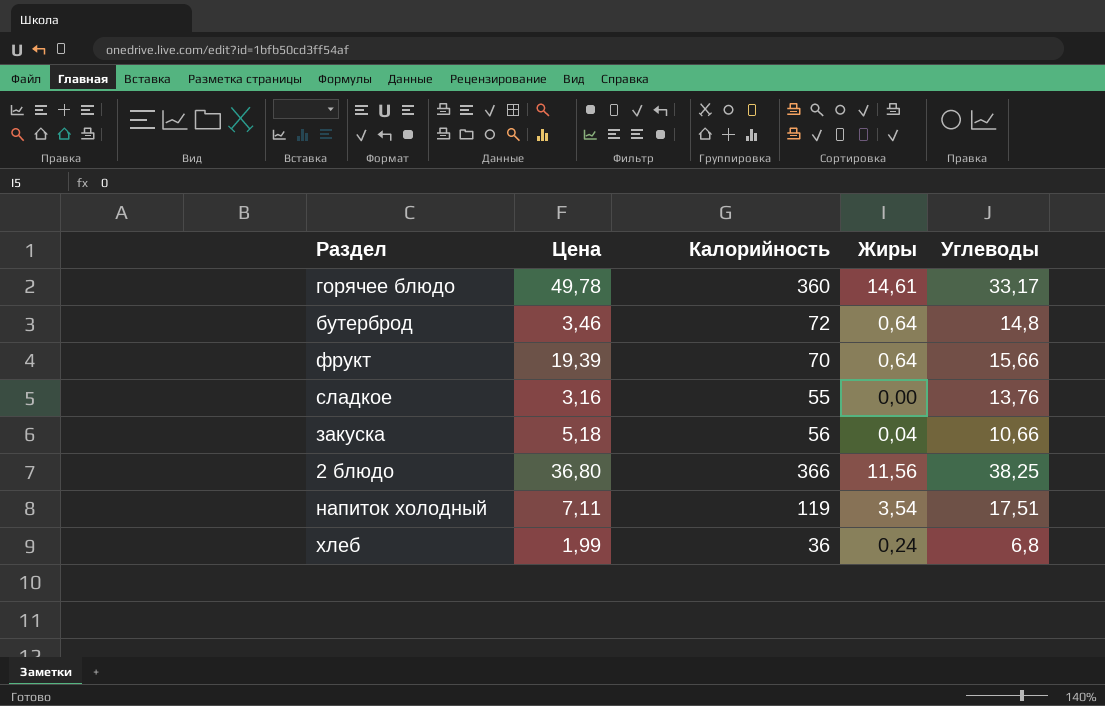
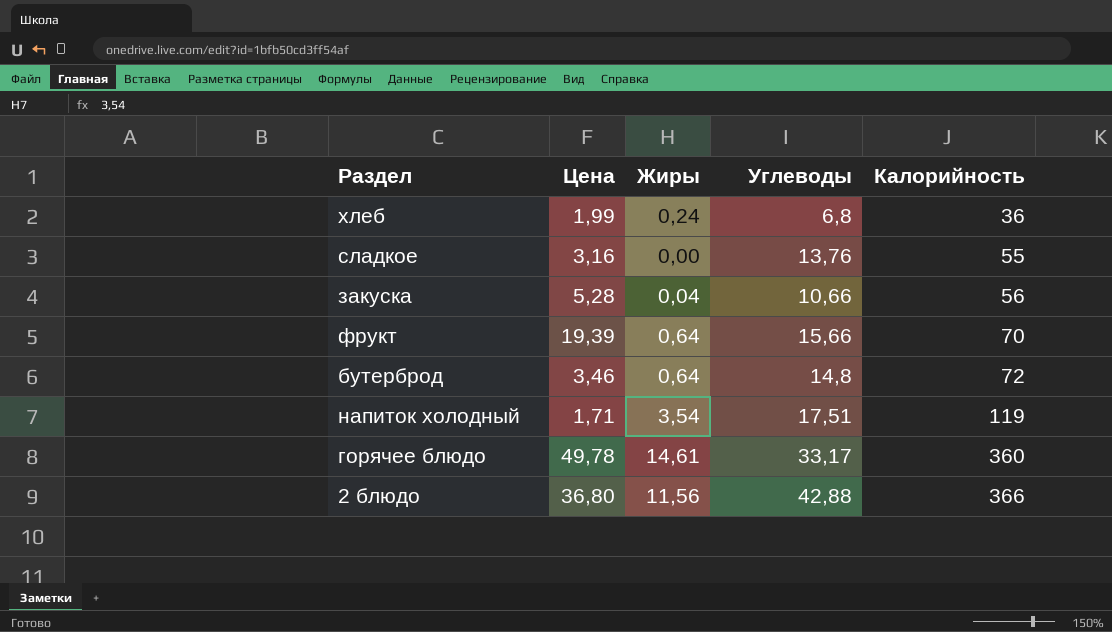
row order: none -> Калорийность ascending
column Калорийность | position: 3 -> 5
закуска | Цена: 5,18 -> 5,28
напиток холодный | Цена: 7,11 -> 1,71
2 блюдо | Углеводы: 38,25 -> 42,88

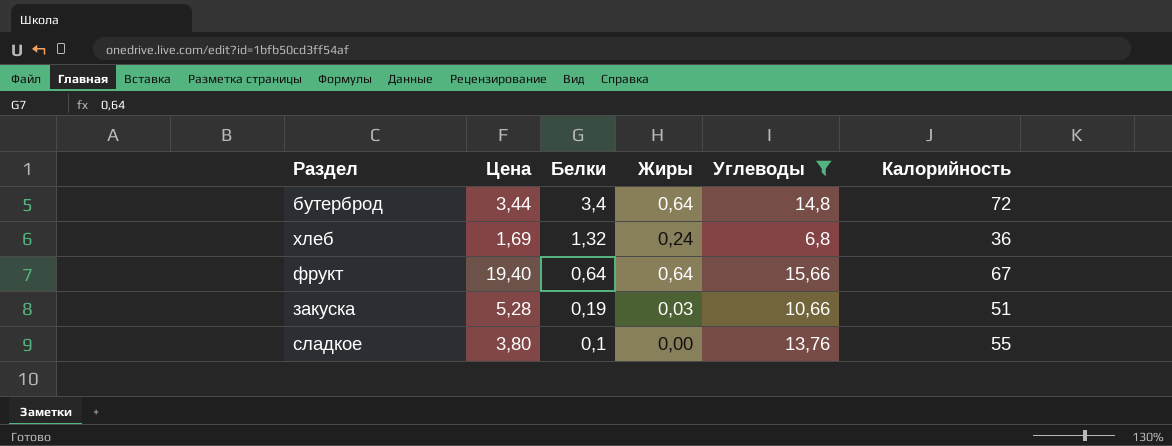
filter: none -> Углеводы <= 15,66
row order: Калорийность ascending -> Белки descending
column Белки | position: none -> 3
бутерброд | Цена: 3,46 -> 3,44
хлеб | Цена: 1,99 -> 1,69
фрукт | Цена: 19,39 -> 19,40
фрукт | Калорийность: 70 -> 67
закуска | Жиры: 0,04 -> 0,03
закуска | Калорийность: 56 -> 51
сладкое | Цена: 3,16 -> 3,80

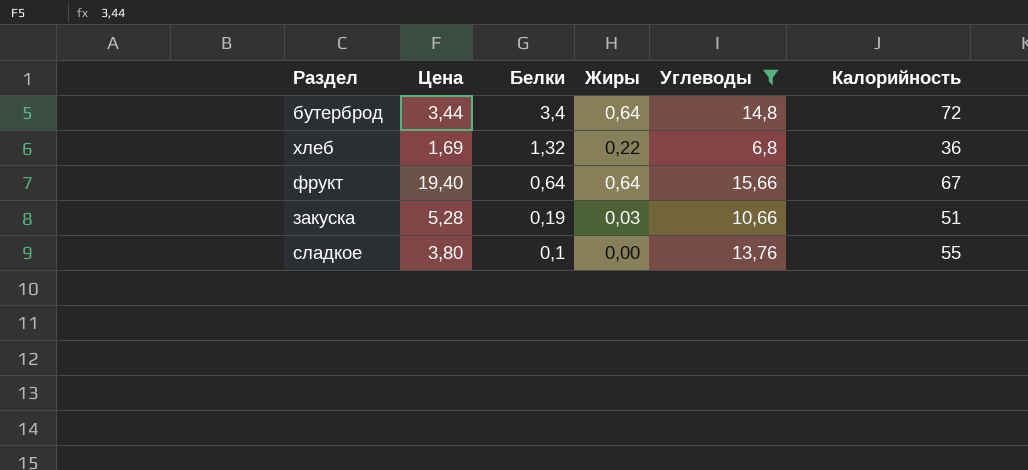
хлеб | Жиры: 0,24 -> 0,22

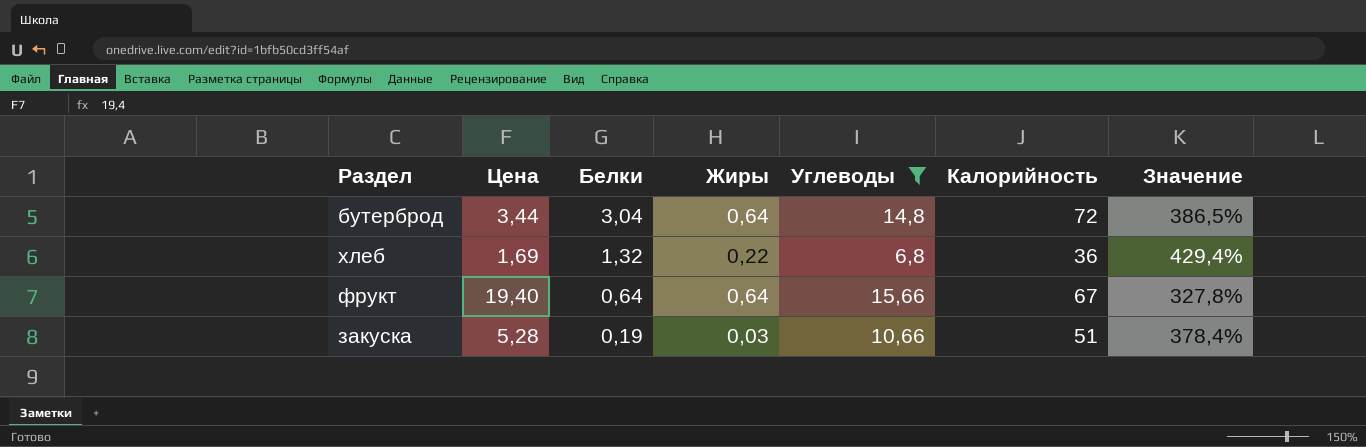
column Значение | formula: none -> ([Калорийность] - [Углеводы]) / [Углеводы]
row сладкое: 3,80 | 0,1 | 0,00 | 13,76 | 55 -> none
бутерброд | Белки: 3,4 -> 3,04

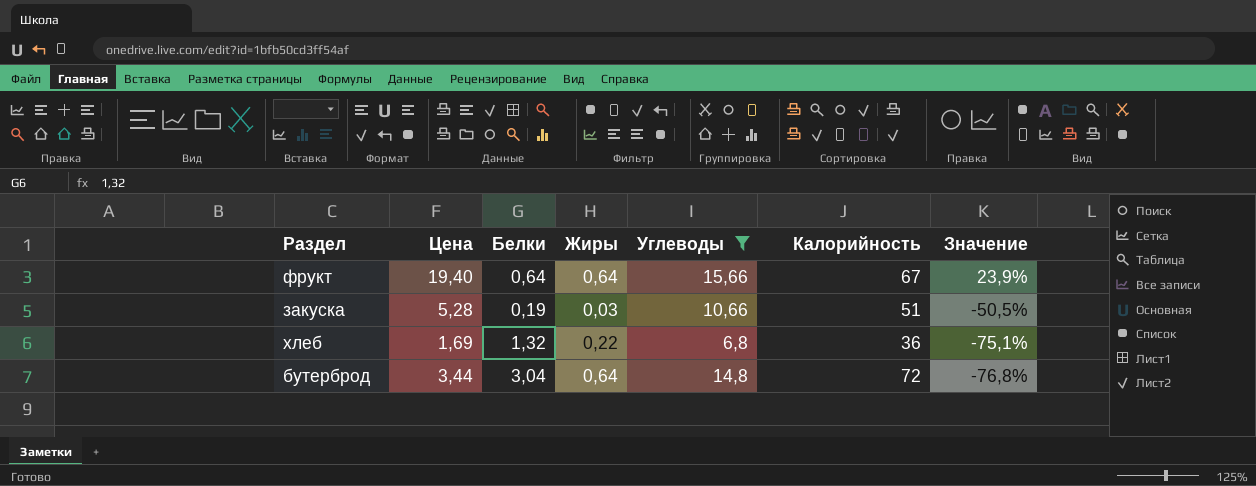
row order: Белки descending -> Значение descending
column Значение | formula: ([Калорийность] - [Углеводы]) / [Углеводы] -> ([Цена] - [Углеводы]) / [Углеводы]

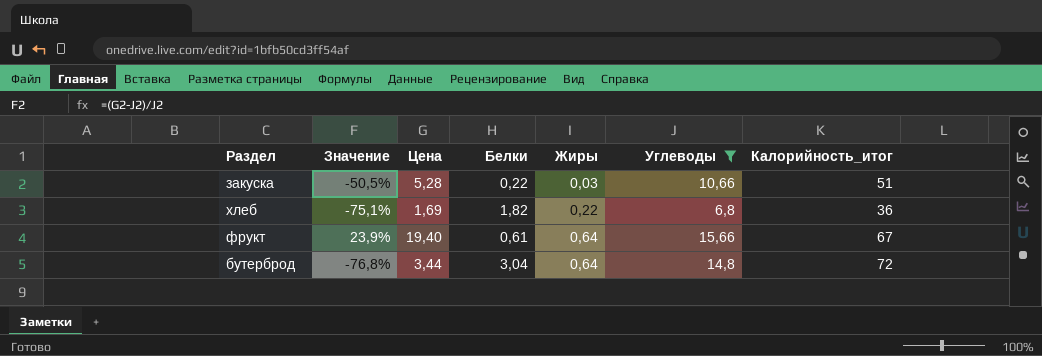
row order: Значение descending -> Жиры ascending
column Значение | position: 7 -> 2
column name: Калорийность -> Калорийность_итог
закуска | Белки: 0,19 -> 0,22
хлеб | Белки: 1,32 -> 1,82
фрукт | Белки: 0,64 -> 0,61

